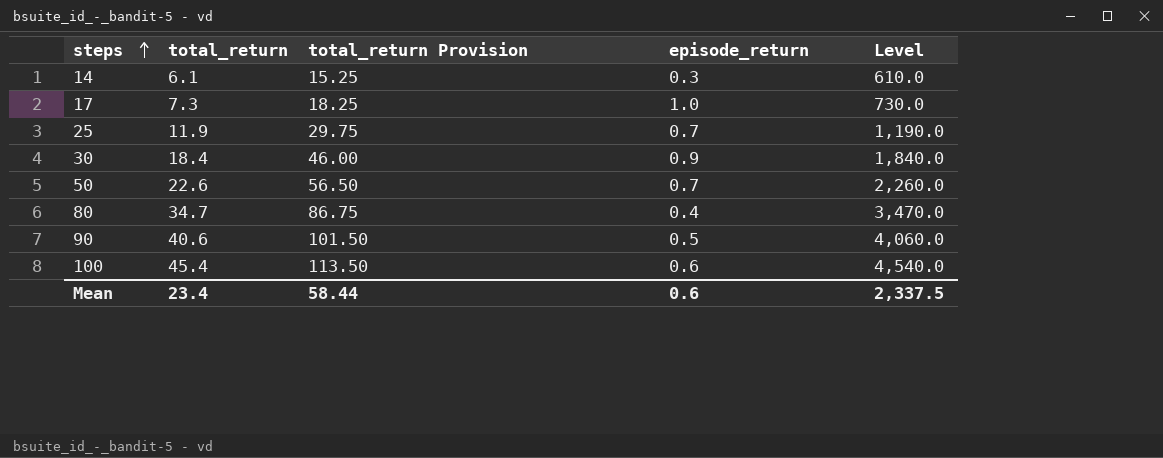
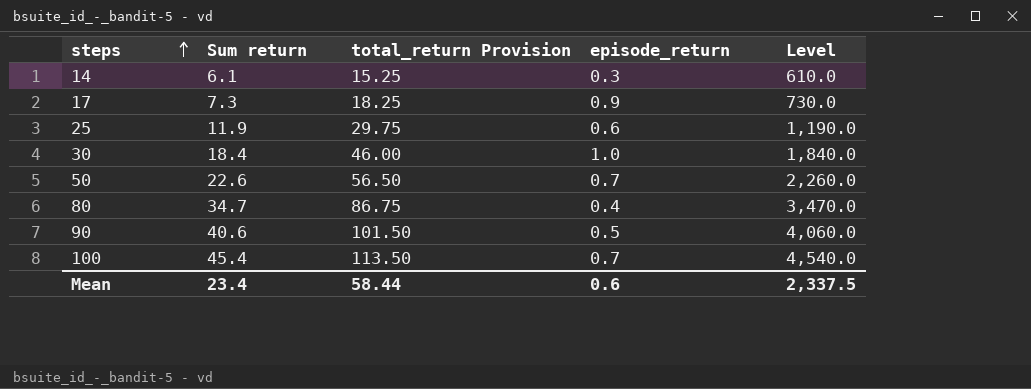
column name: total_return -> Sum return
17 | episode_return: 1.0 -> 0.9
25 | episode_return: 0.7 -> 0.6
30 | episode_return: 0.9 -> 1.0
100 | episode_return: 0.6 -> 0.7

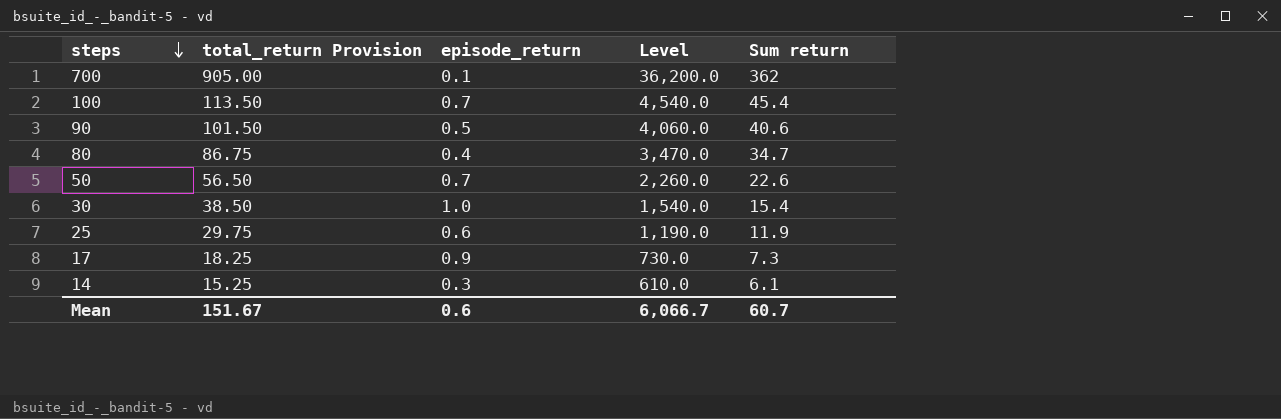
row order: steps ascending -> steps descending
column Sum return | position: 2 -> 5
row 700: none -> 905.00 | 0.1 | 36,200.0 | 362
30 | total_return Provision: 46.00 -> 38.50
30 | Level: 1,840.0 -> 1,540.0
30 | Sum return: 18.4 -> 15.4
Mean | total_return Provision: 58.44 -> 151.67
Mean | Level: 2,337.5 -> 6,066.7
Mean | Sum return: 23.4 -> 60.7

